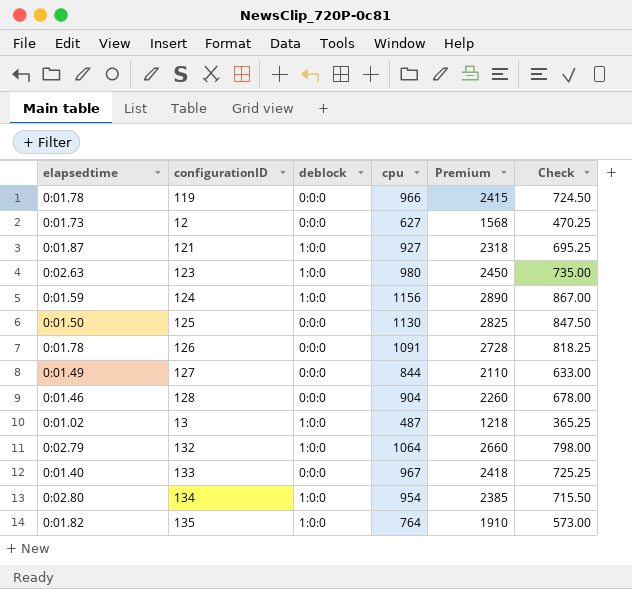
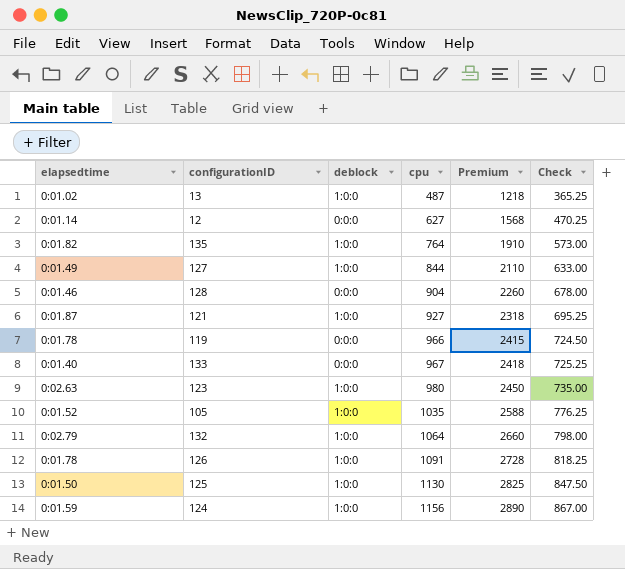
row order: none -> cpu ascending
row 134: 0:02.80 | 1:0:0 | 954 | 2385 | 715.50 -> none
12 | elapsedtime: 0:01.73 -> 0:01.14
127 | deblock: 0:0:0 -> 1:0:0
row 105: none -> 0:01.52 | 1:0:0 | 1035 | 2588 | 776.25
126 | deblock: 0:0:0 -> 1:0:0
125 | deblock: 0:0:0 -> 1:0:0

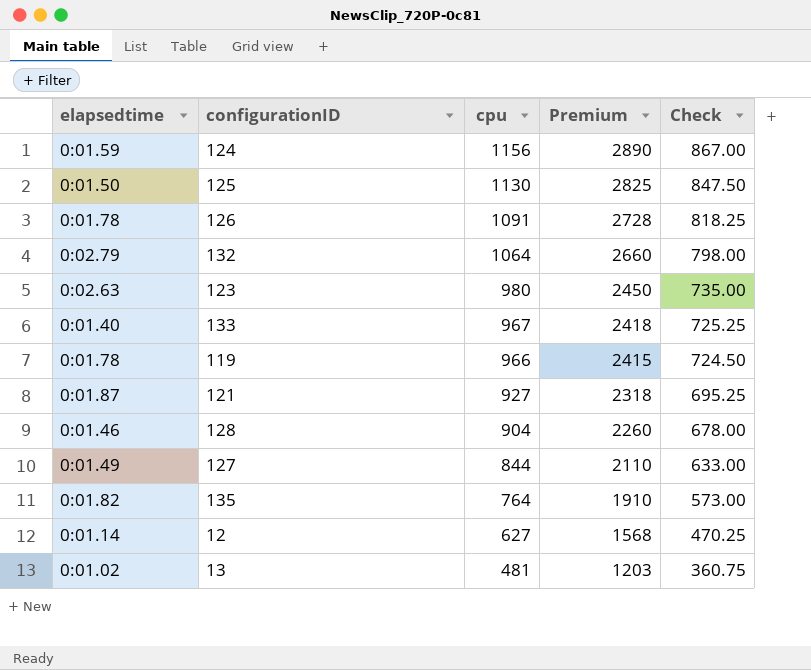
row order: cpu ascending -> cpu descending
column deblock | position: 3 -> none
row 105: 0:01.52 | 1:0:0 | 1035 | 2588 | 776.25 -> none
13 | cpu: 487 -> 481
13 | Premium: 1218 -> 1203
13 | Check: 365.25 -> 360.75

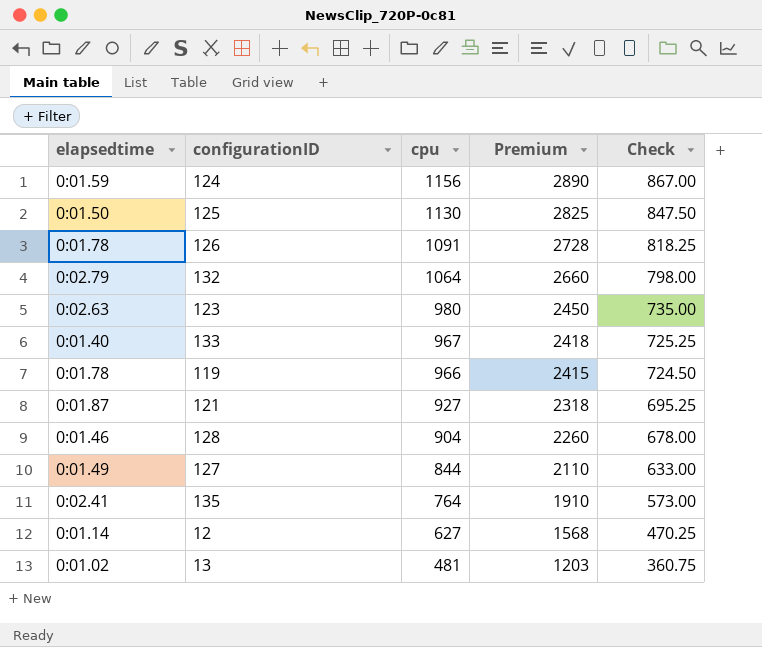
135 | elapsedtime: 0:01.82 -> 0:02.41

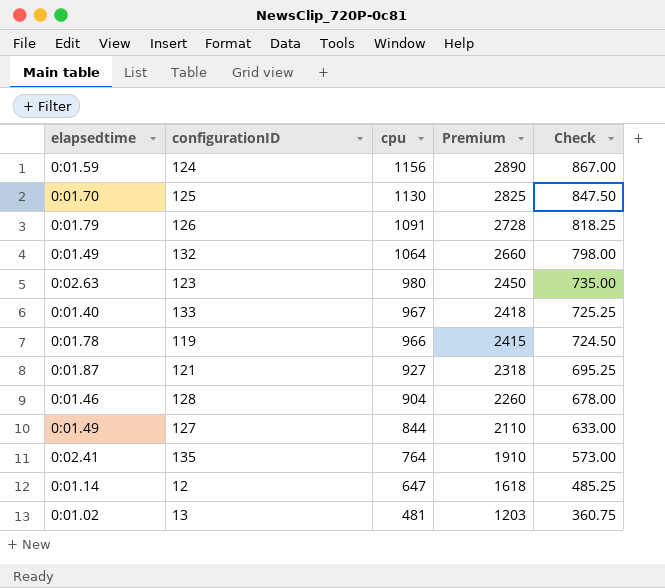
125 | elapsedtime: 0:01.50 -> 0:01.70
126 | elapsedtime: 0:01.78 -> 0:01.79
132 | elapsedtime: 0:02.79 -> 0:01.49
12 | cpu: 627 -> 647
12 | Premium: 1568 -> 1618
12 | Check: 470.25 -> 485.25

